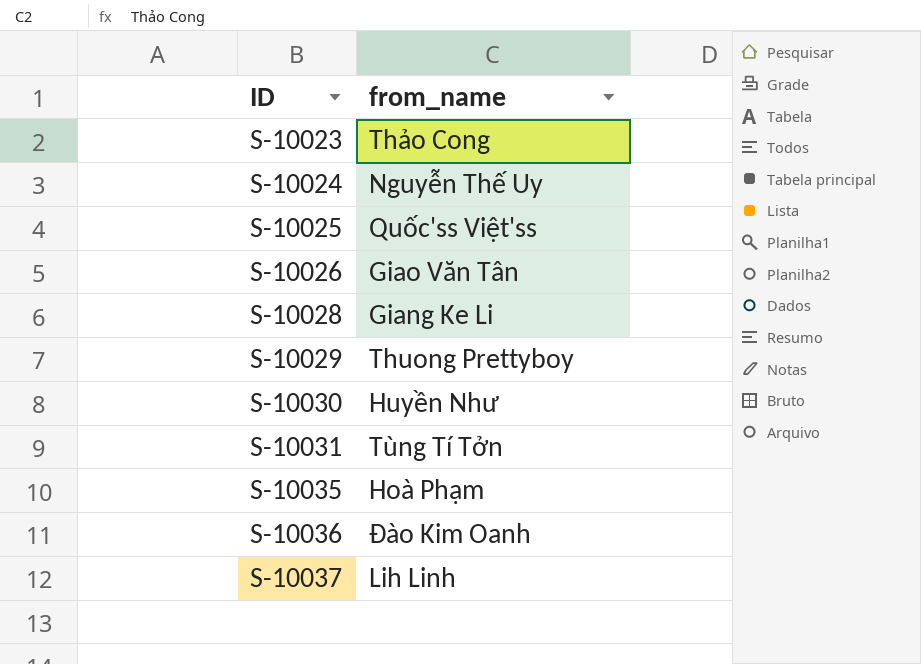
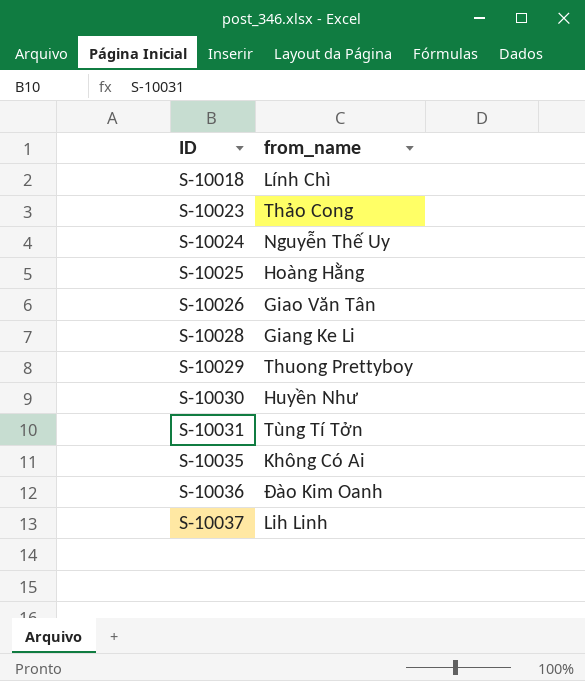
row S-10018: none -> Lính Chì
S-10025 | from_name: Quốc'ss Việt'ss -> Hoàng Hằng
S-10035 | from_name: Hoà Phạm -> Không Có Ai

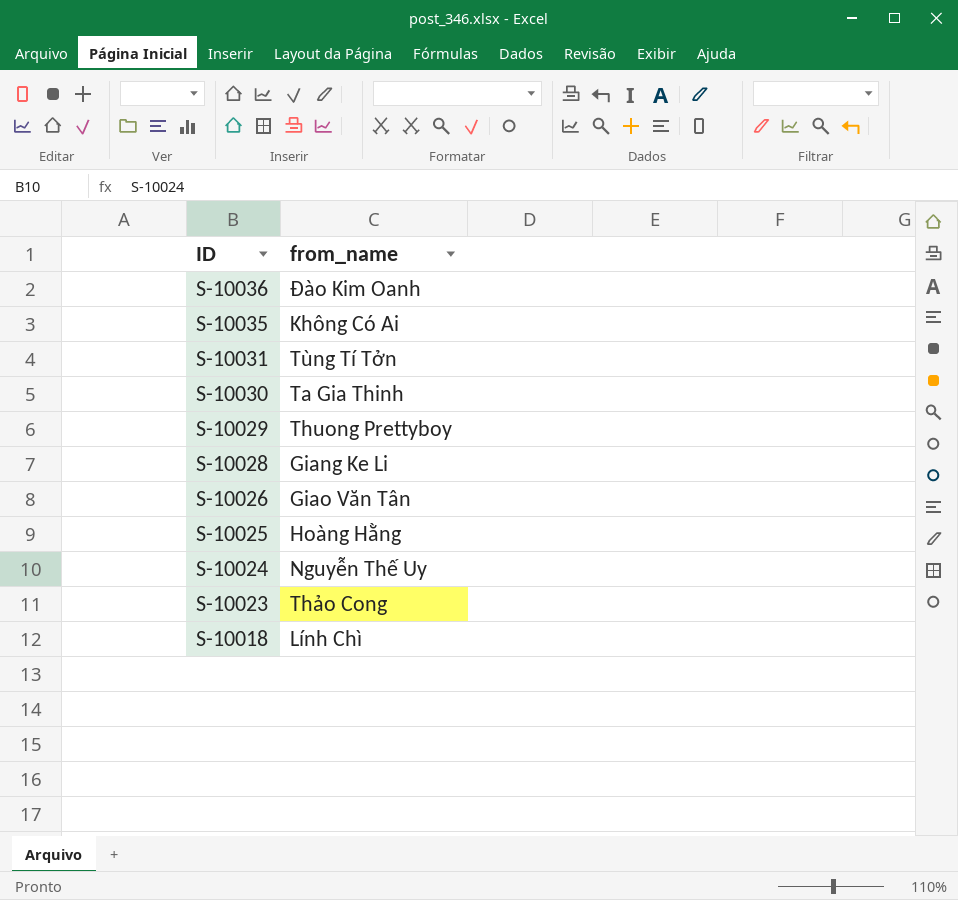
row order: ID ascending -> ID descending
row S-10037: Lih Linh -> none
S-10030 | from_name: Huyền Như -> Ta Gia Thinh

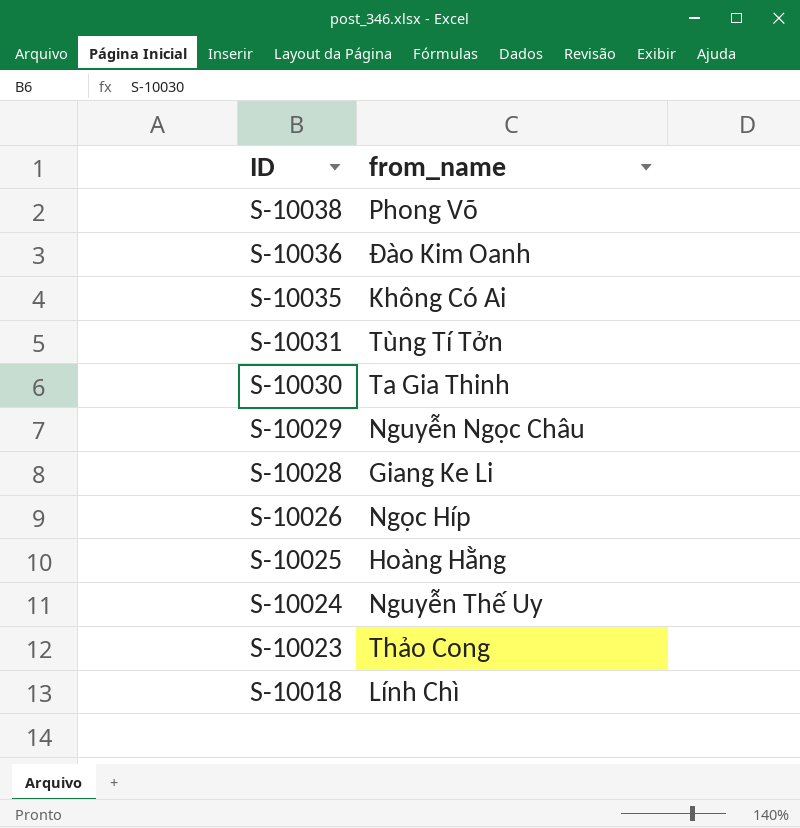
row S-10038: none -> Phong Võ
S-10029 | from_name: Thuong Prettyboy -> Nguyễn Ngọc Châu
S-10026 | from_name: Giao Văn Tân -> Ngọc Híp

